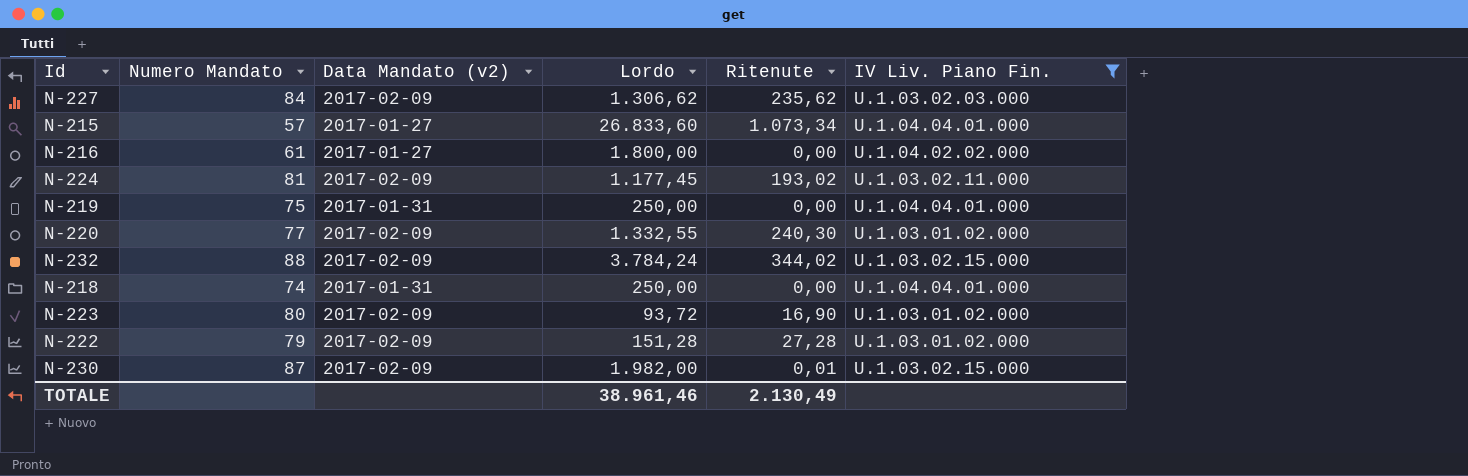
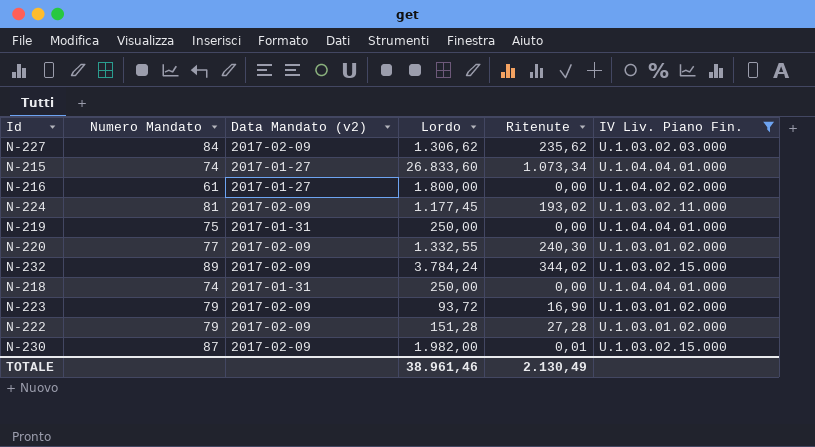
N-215 | Numero Mandato: 57 -> 74
N-232 | Numero Mandato: 88 -> 89
N-223 | Numero Mandato: 80 -> 79

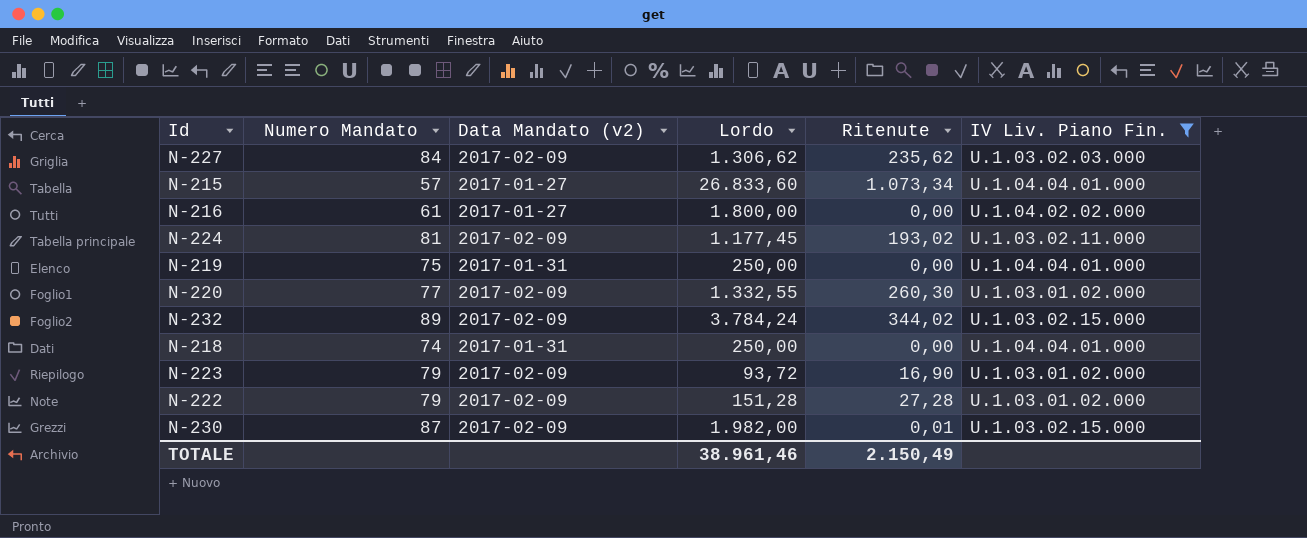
N-215 | Numero Mandato: 74 -> 57
N-220 | Ritenute: 240,30 -> 260,30
TOTALE | Ritenute: 2.130,49 -> 2.150,49

